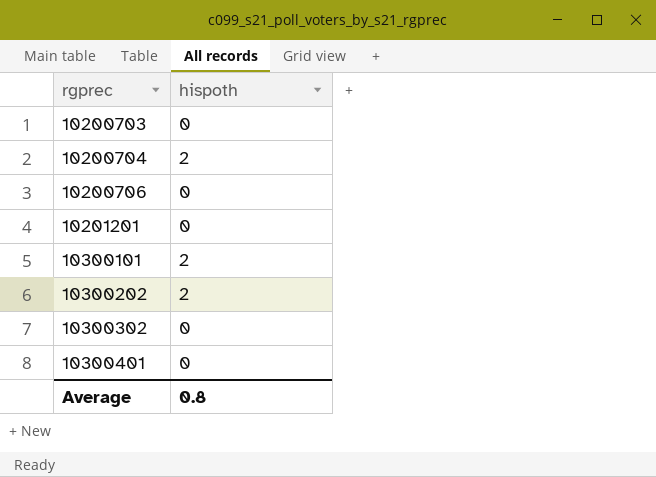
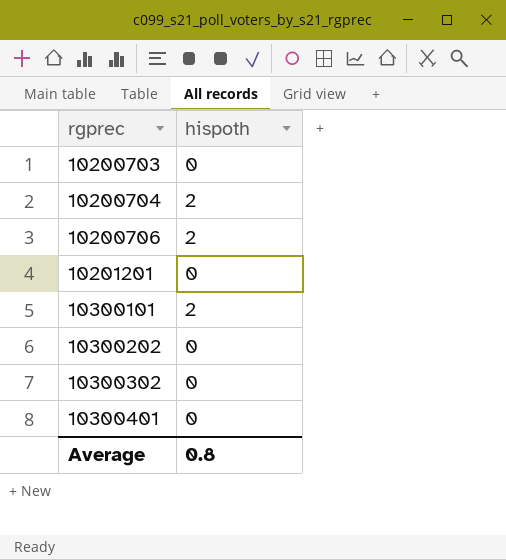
10200706 | hispoth: 0 -> 2
10300202 | hispoth: 2 -> 0

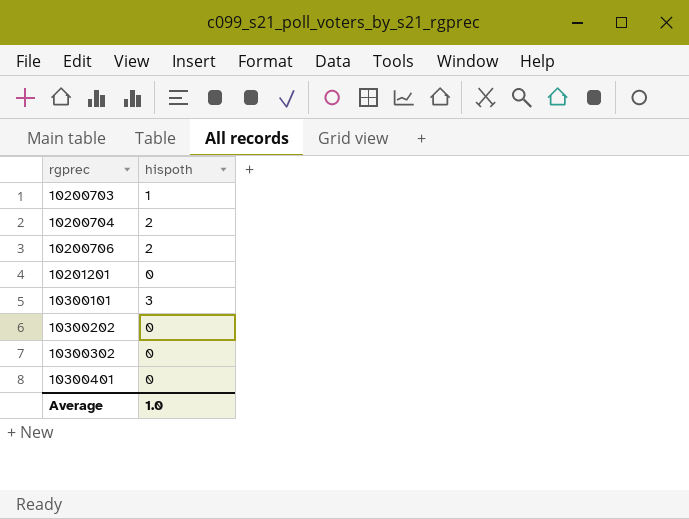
10200703 | hispoth: 0 -> 1
10300101 | hispoth: 2 -> 3
Average | hispoth: 0.8 -> 1.0

